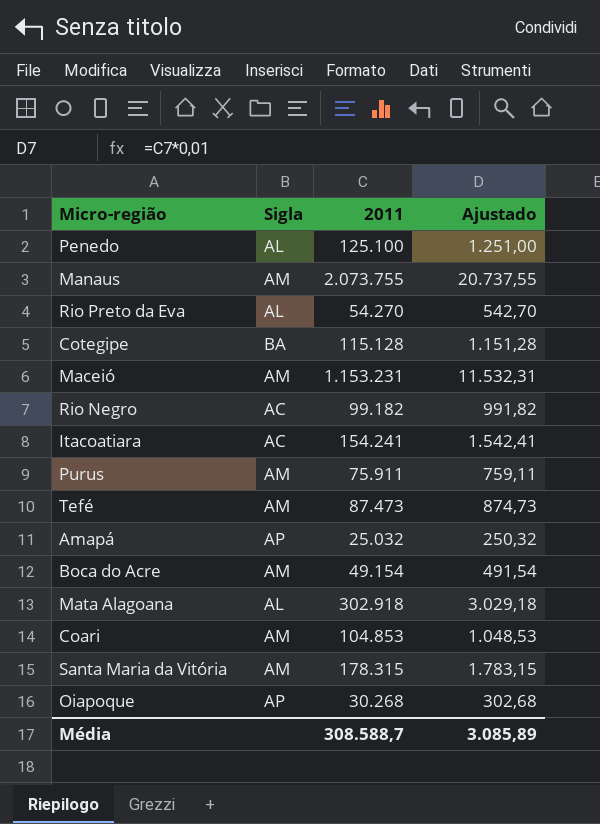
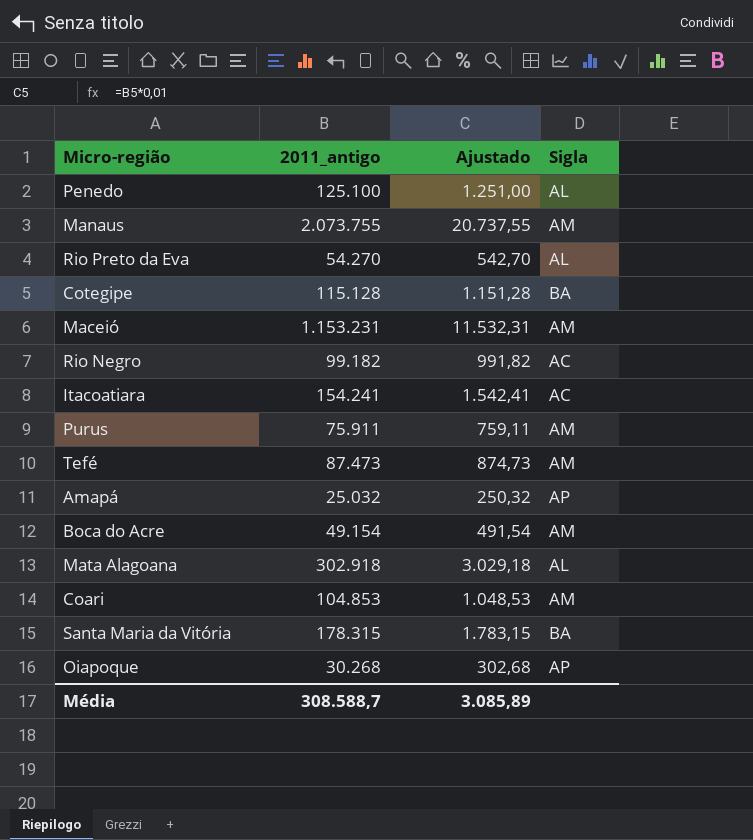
column name: 2011 -> 2011_antigo
column Sigla | position: 2 -> 4
Santa Maria da Vitória | Sigla: AM -> BA

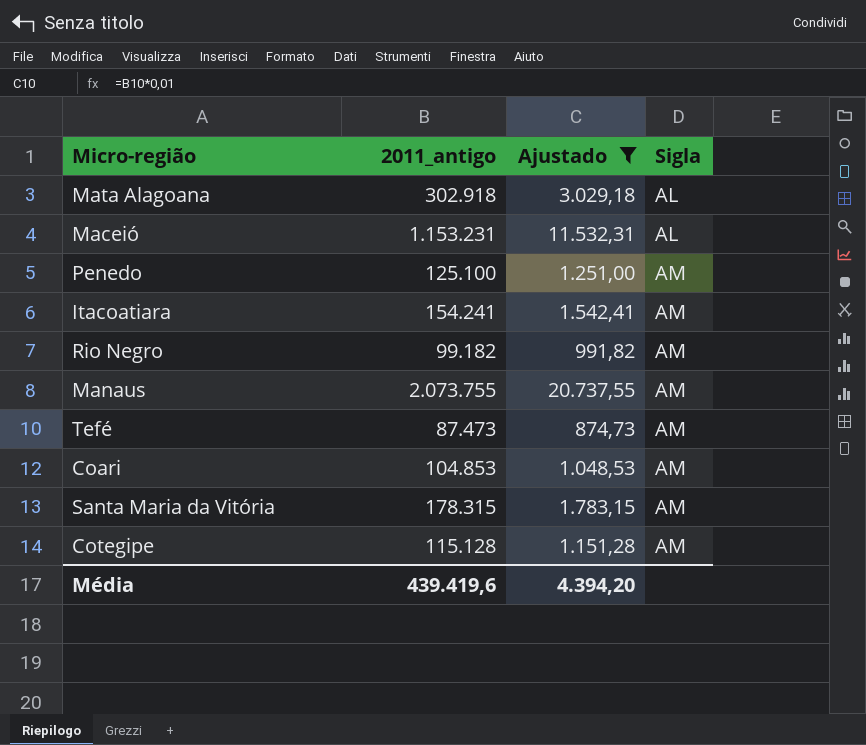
filter: none -> Ajustado >= 874,73
row order: none -> Sigla ascending
Maceió | Sigla: AM -> AL
Penedo | Sigla: AL -> AM
Itacoatiara | Sigla: AC -> AM
Rio Negro | Sigla: AC -> AM
Santa Maria da Vitória | Sigla: BA -> AM
Cotegipe | Sigla: BA -> AM
Média | 2011_antigo: 308.588,7 -> 439.419,6
Média | Ajustado: 3.085,89 -> 4.394,20

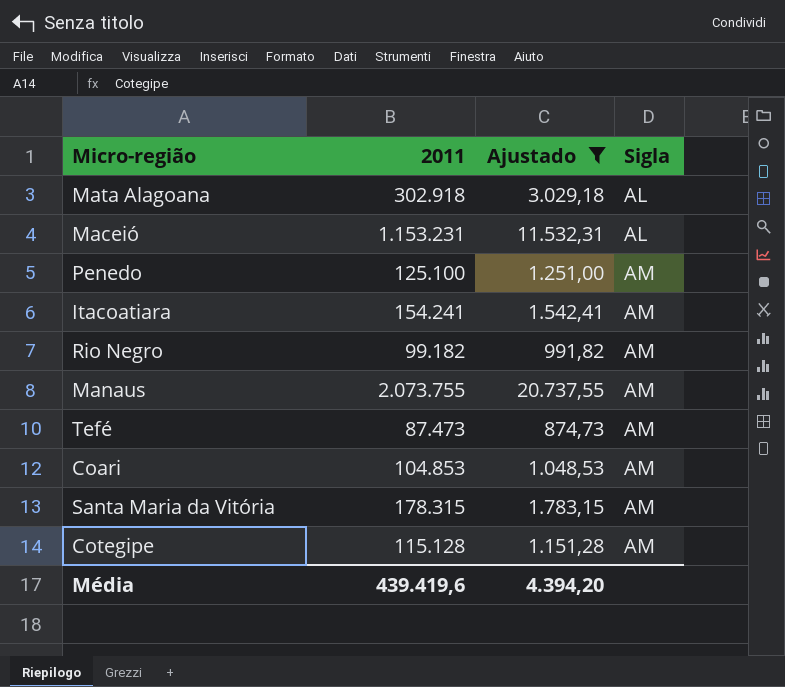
column name: 2011_antigo -> 2011

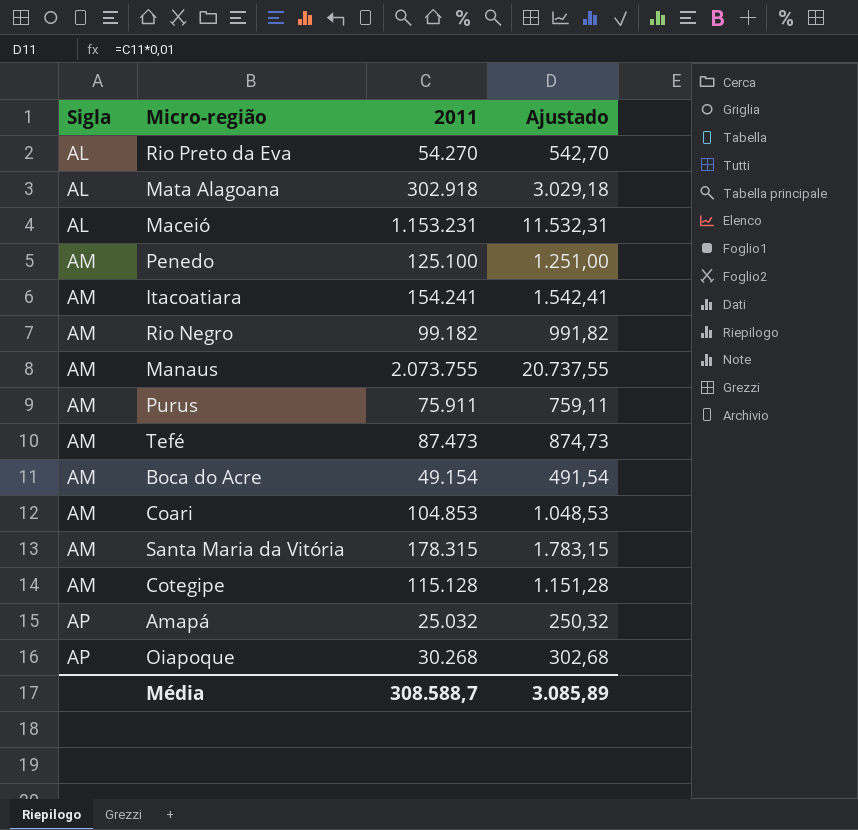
filter: Ajustado >= 874,73 -> none
column Sigla | position: 4 -> 1
Média | 2011: 439.419,6 -> 308.588,7
Média | Ajustado: 4.394,20 -> 3.085,89

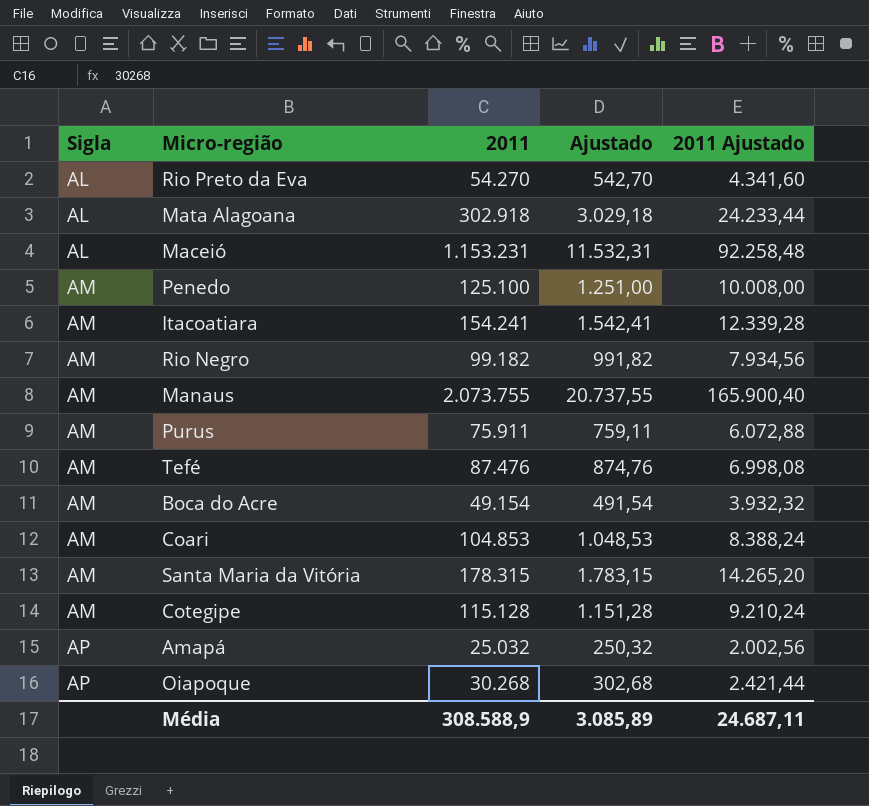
column 2011 Ajustado | formula: none -> [2011] * 0,08
Tefé | 2011: 87.473 -> 87.476
Tefé | Ajustado: 874,73 -> 874,76
Média | 2011: 308.588,7 -> 308.588,9

